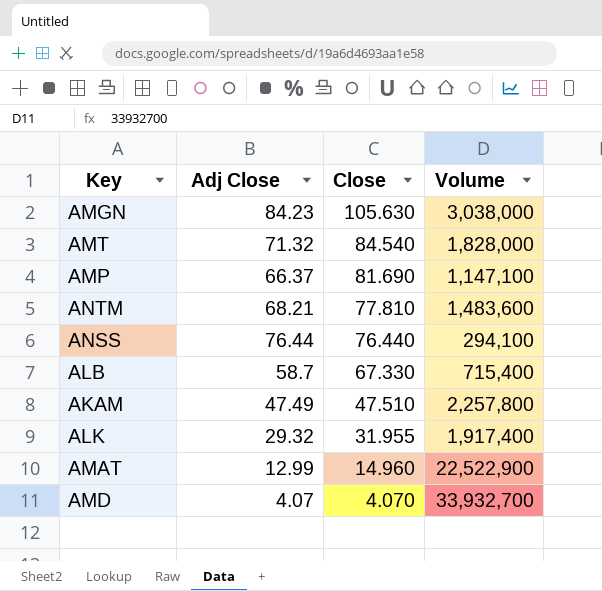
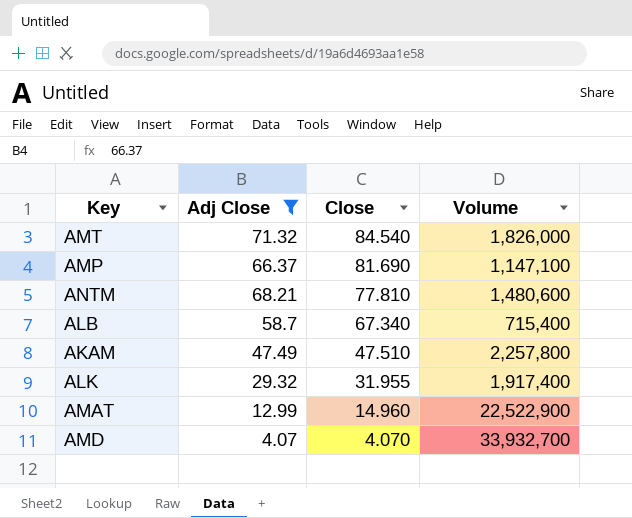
filter: none -> Adj Close <= 71.32
AMT | Volume: 1,828,000 -> 1,826,000
ANTM | Volume: 1,483,600 -> 1,480,600
ALB | Close: 67.330 -> 67.340

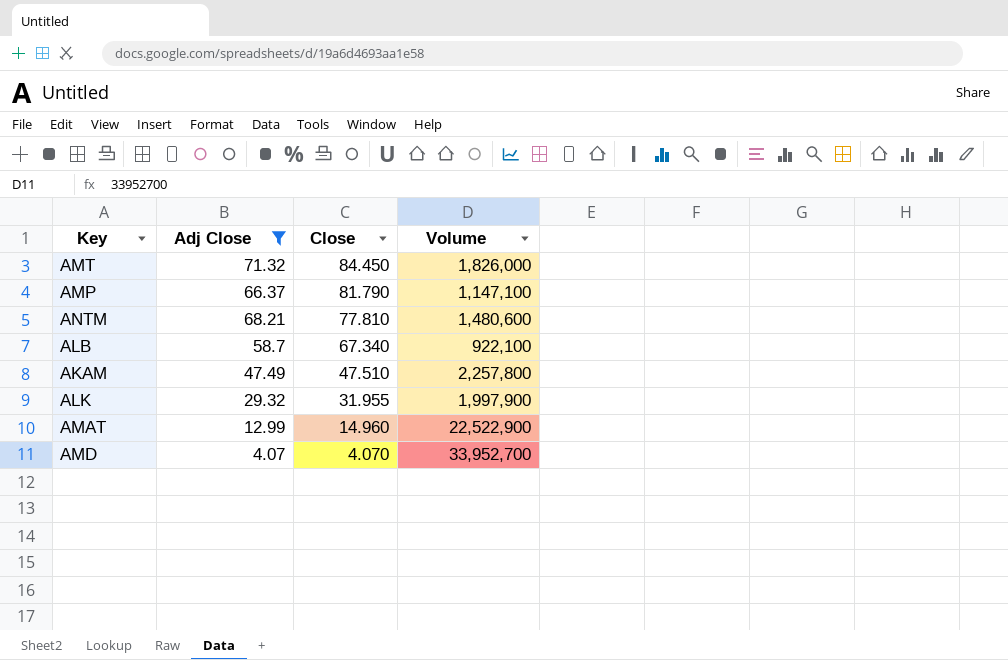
AMT | Close: 84.540 -> 84.450
AMP | Close: 81.690 -> 81.790
ALB | Volume: 715,400 -> 922,100
ALK | Volume: 1,917,400 -> 1,997,900
AMD | Volume: 33,932,700 -> 33,952,700

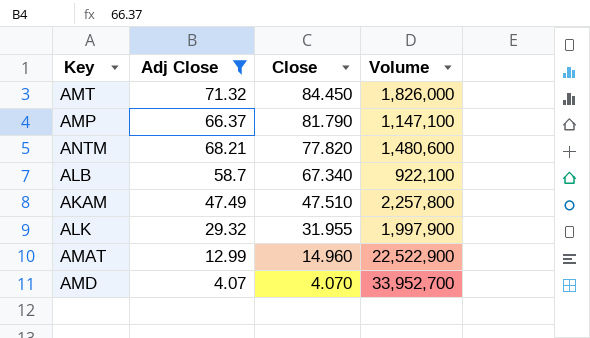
ANTM | Close: 77.810 -> 77.820

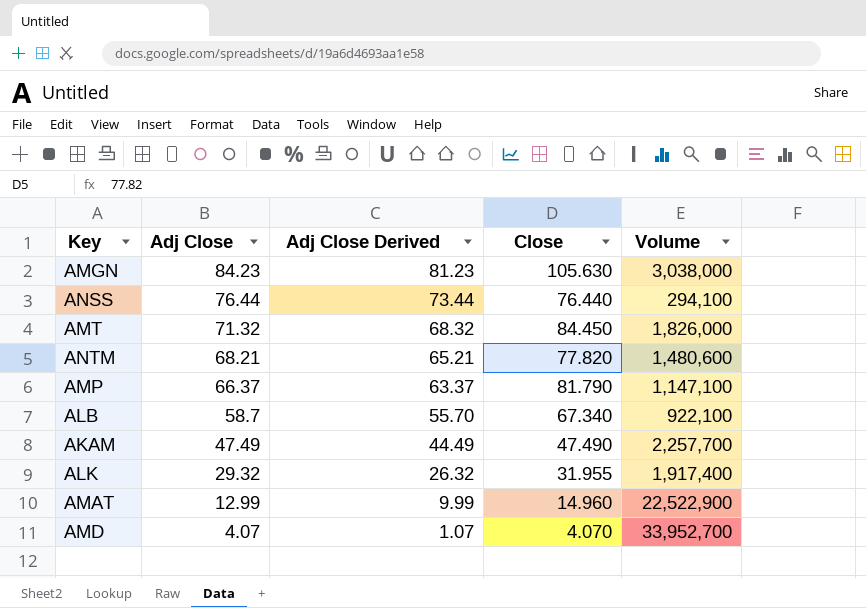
filter: Adj Close <= 71.32 -> none
row order: Close descending -> Adj Close descending
column Adj Close Derived | formula: none -> [Adj Close] - 3
AKAM | Close: 47.510 -> 47.490
AKAM | Volume: 2,257,800 -> 2,257,700
ALK | Volume: 1,997,900 -> 1,917,400

